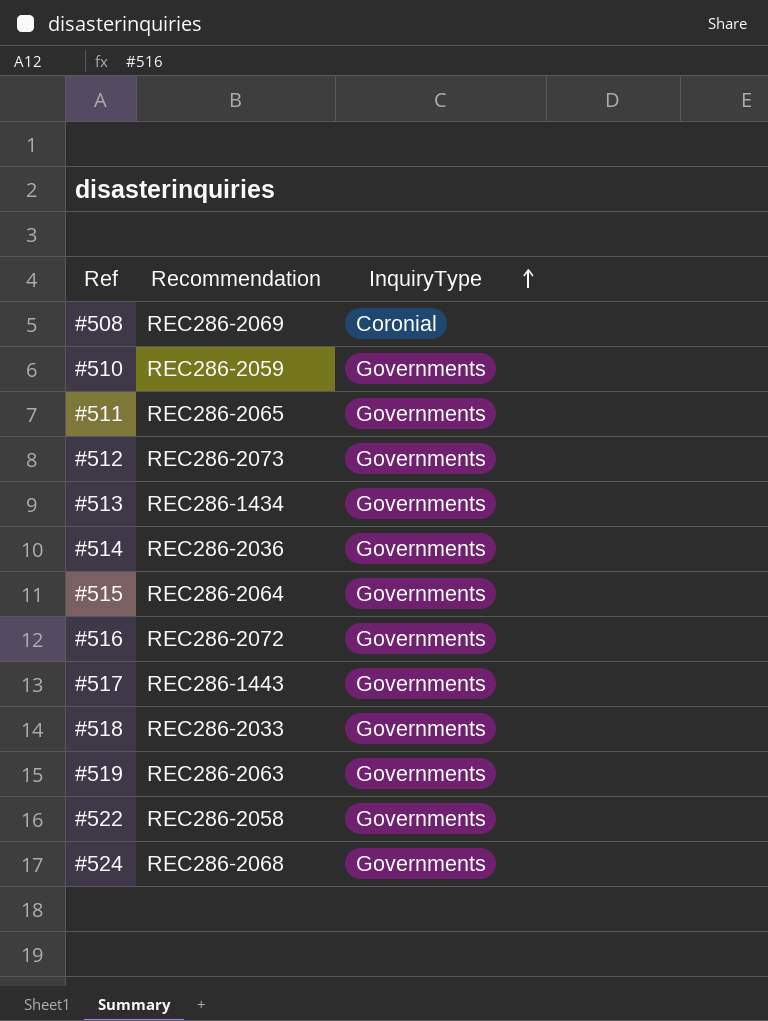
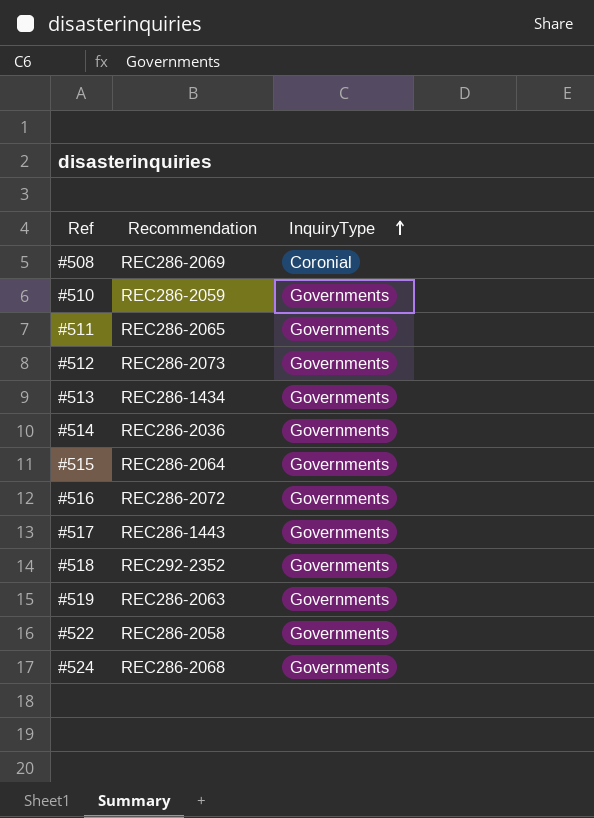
#518 | Recommendation: REC286-2033 -> REC292-2352

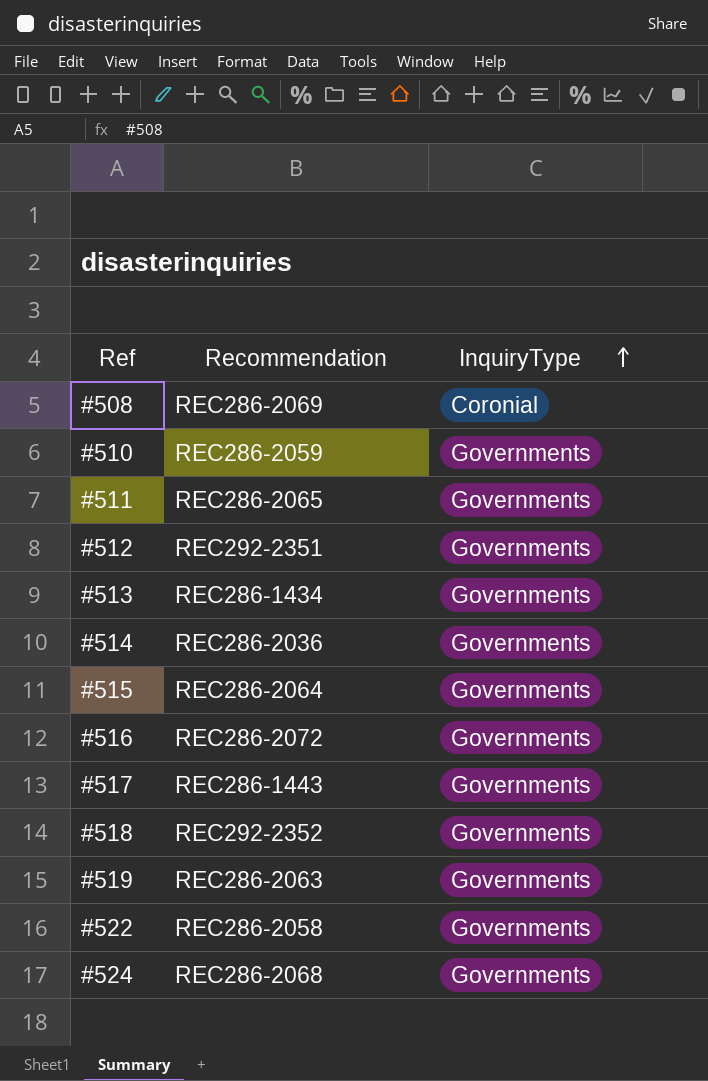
#512 | Recommendation: REC286-2073 -> REC292-2351

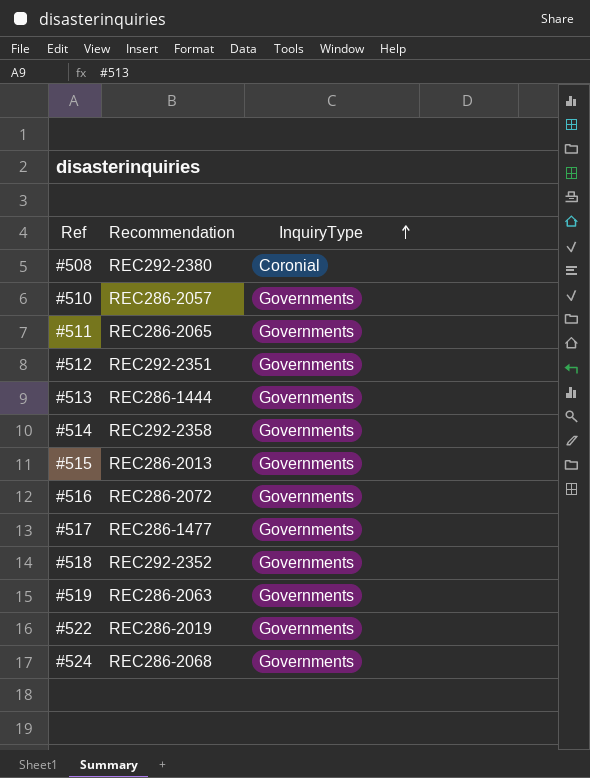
#508 | Recommendation: REC286-2069 -> REC292-2380
#510 | Recommendation: REC286-2059 -> REC286-2057
#513 | Recommendation: REC286-1434 -> REC286-1444
#514 | Recommendation: REC286-2036 -> REC292-2358
#515 | Recommendation: REC286-2064 -> REC286-2013
#517 | Recommendation: REC286-1443 -> REC286-1477
#522 | Recommendation: REC286-2058 -> REC286-2019

